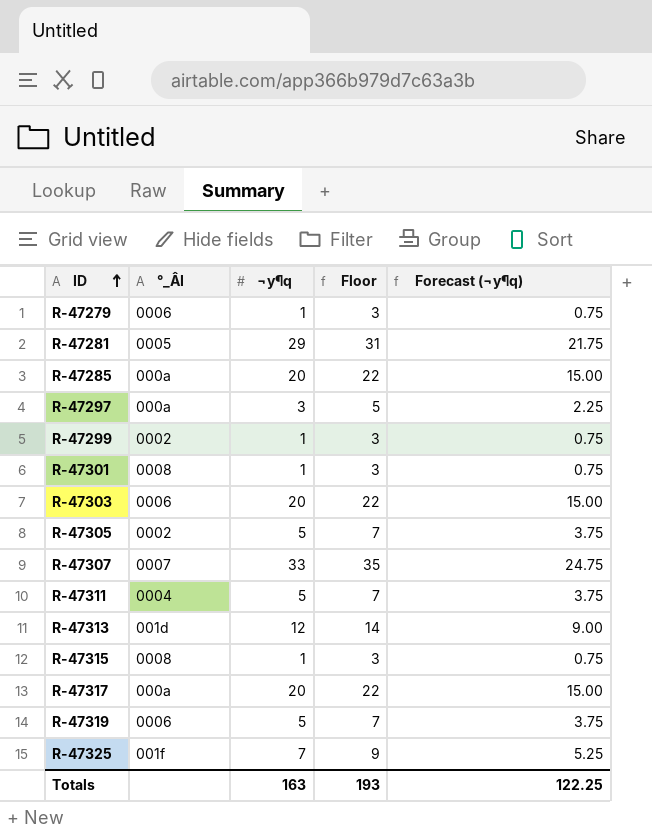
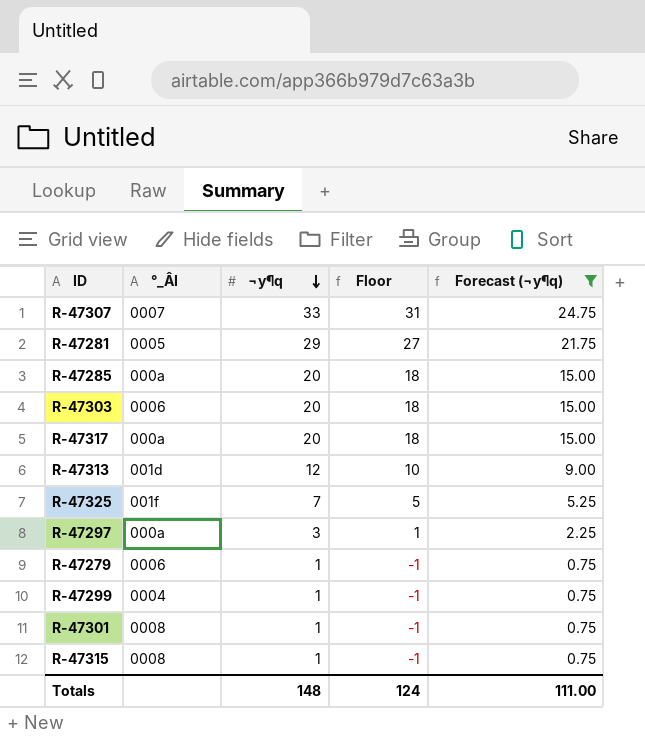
filter: none -> Forecast (¬y¶q) != 3.75
row order: ID ascending -> ¬y¶q descending
column Floor | formula: [¬y¶q] + 2 -> [¬y¶q] - 2
R-47299 | °_ÂI: 0002 -> 0004
Totals | ¬y¶q: 163 -> 148
Totals | Floor: 193 -> 124
Totals | Forecast (¬y¶q): 122.25 -> 111.00

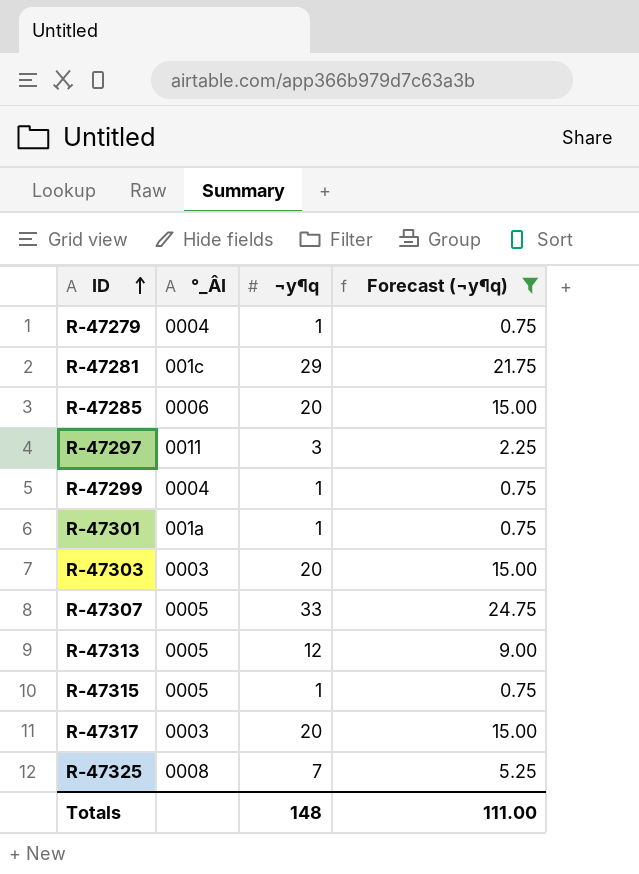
row order: ¬y¶q descending -> ID ascending
column Floor | formula: [¬y¶q] - 2 -> none
R-47279 | °_ÂI: 0006 -> 0004
R-47281 | °_ÂI: 0005 -> 001c
R-47285 | °_ÂI: 000a -> 0006
R-47297 | °_ÂI: 000a -> 0011
R-47301 | °_ÂI: 0008 -> 001a
R-47303 | °_ÂI: 0006 -> 0003
R-47307 | °_ÂI: 0007 -> 0005
R-47313 | °_ÂI: 001d -> 0005
R-47315 | °_ÂI: 0008 -> 0005
R-47317 | °_ÂI: 000a -> 0003
R-47325 | °_ÂI: 001f -> 0008

